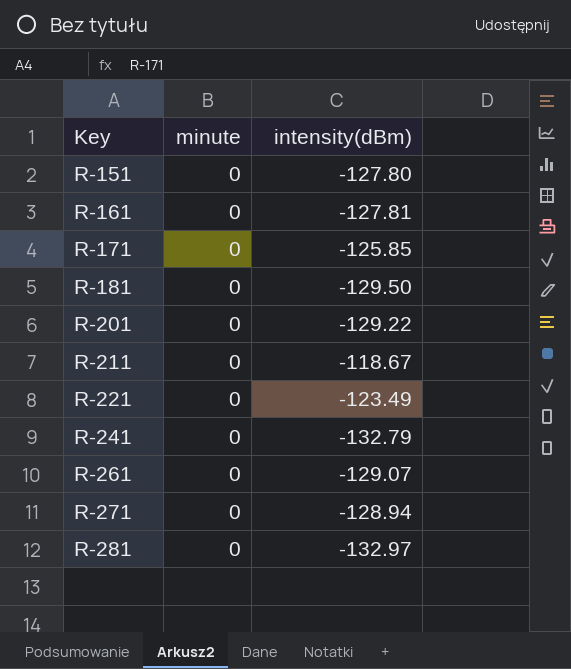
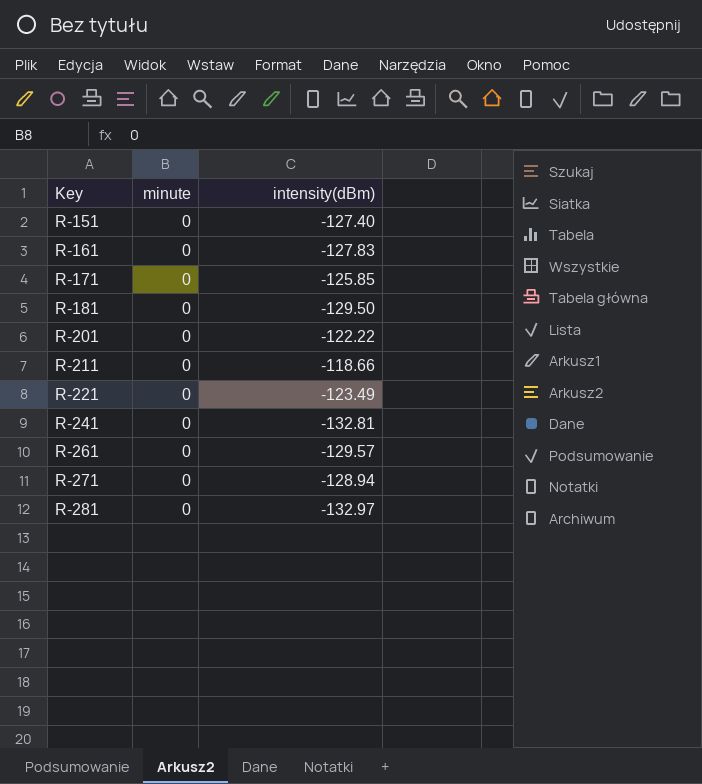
R-151 | intensity(dBm): -127.80 -> -127.40
R-161 | intensity(dBm): -127.81 -> -127.83
R-201 | intensity(dBm): -129.22 -> -122.22
R-211 | intensity(dBm): -118.67 -> -118.66
R-241 | intensity(dBm): -132.79 -> -132.81
R-261 | intensity(dBm): -129.07 -> -129.57

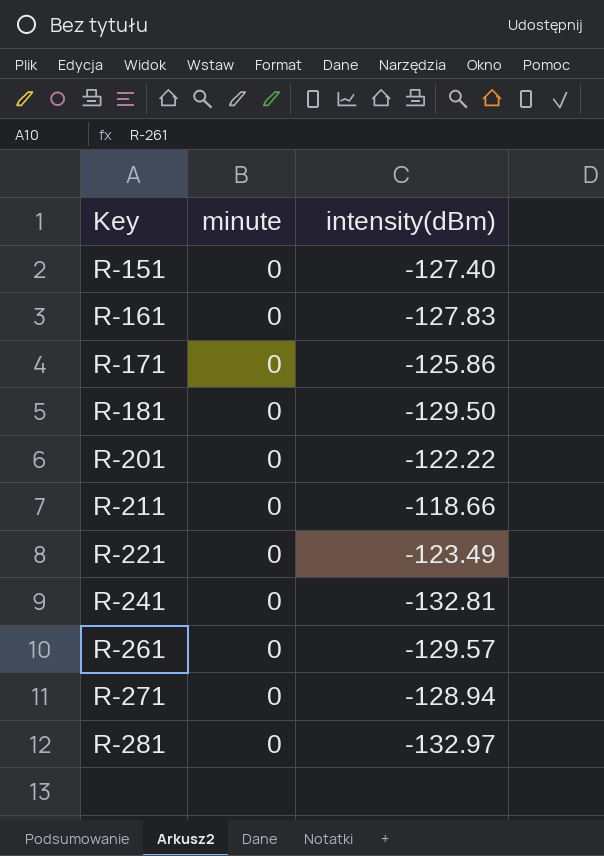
R-171 | intensity(dBm): -125.85 -> -125.86

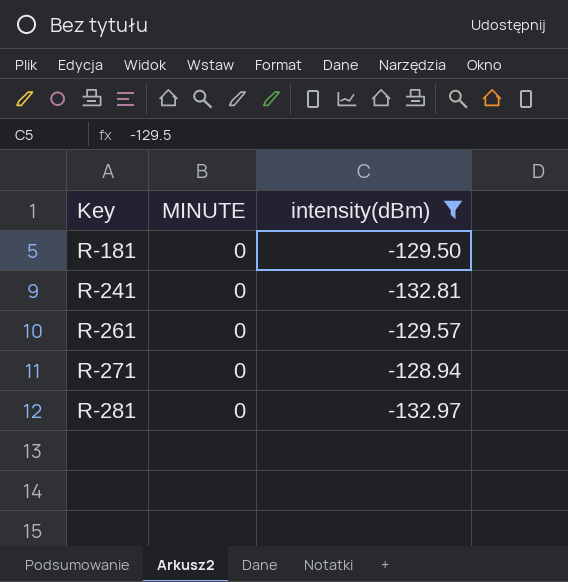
filter: none -> intensity(dBm) <= -128.94
column name: minute -> MINUTE

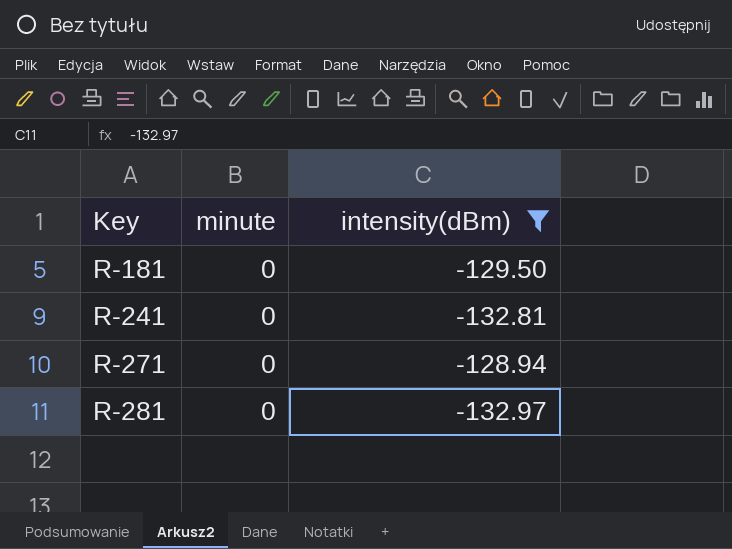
column name: MINUTE -> minute
row R-261: 0 | -129.57 -> none

